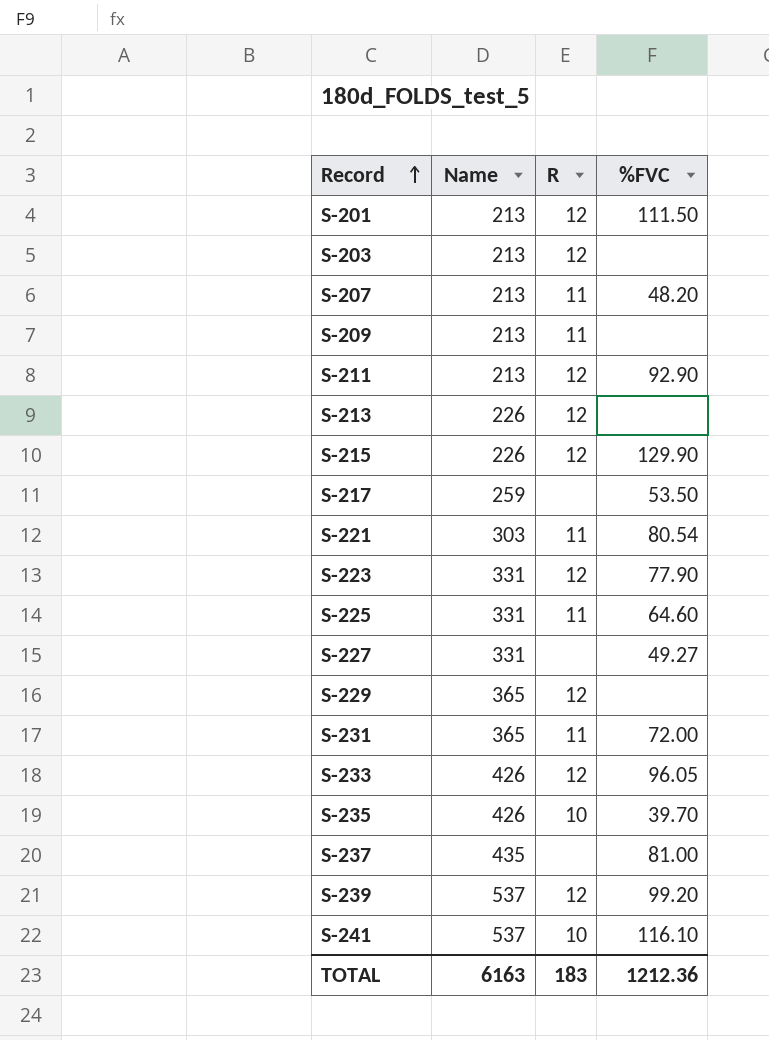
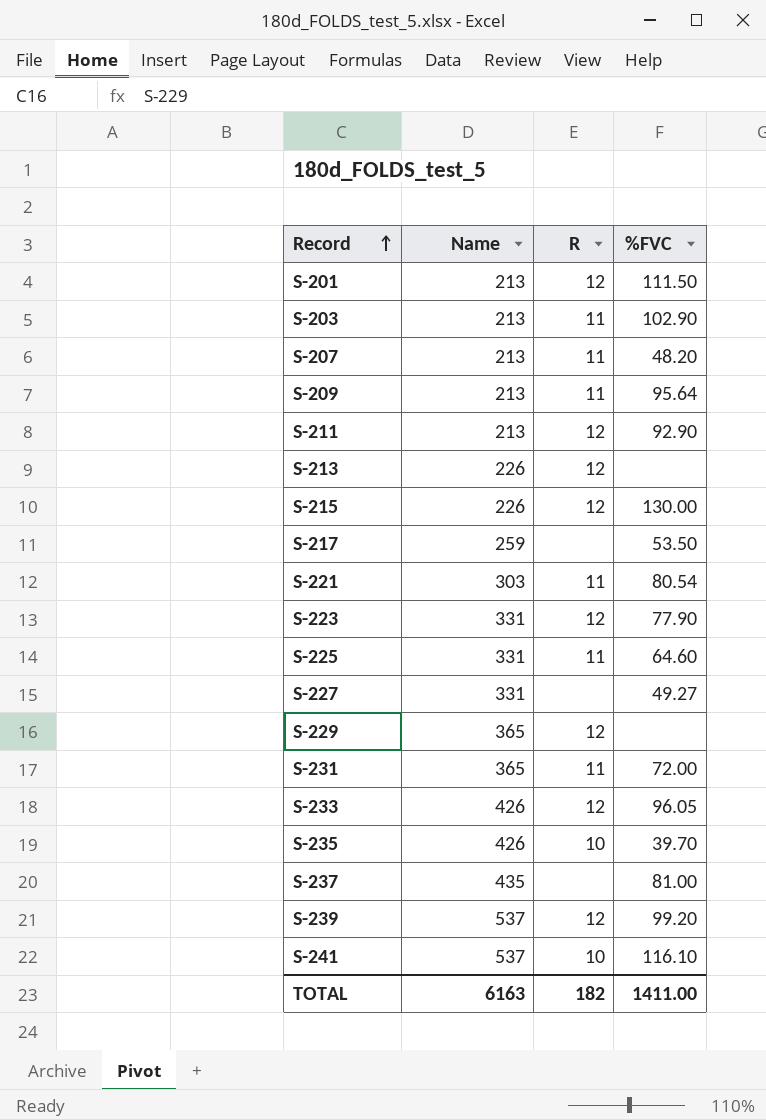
S-203 | R: 12 -> 11
S-203 | %FVC: none -> 102.90
S-209 | %FVC: none -> 95.64
S-215 | %FVC: 129.90 -> 130.00
TOTAL | R: 183 -> 182
TOTAL | %FVC: 1212.36 -> 1411.00

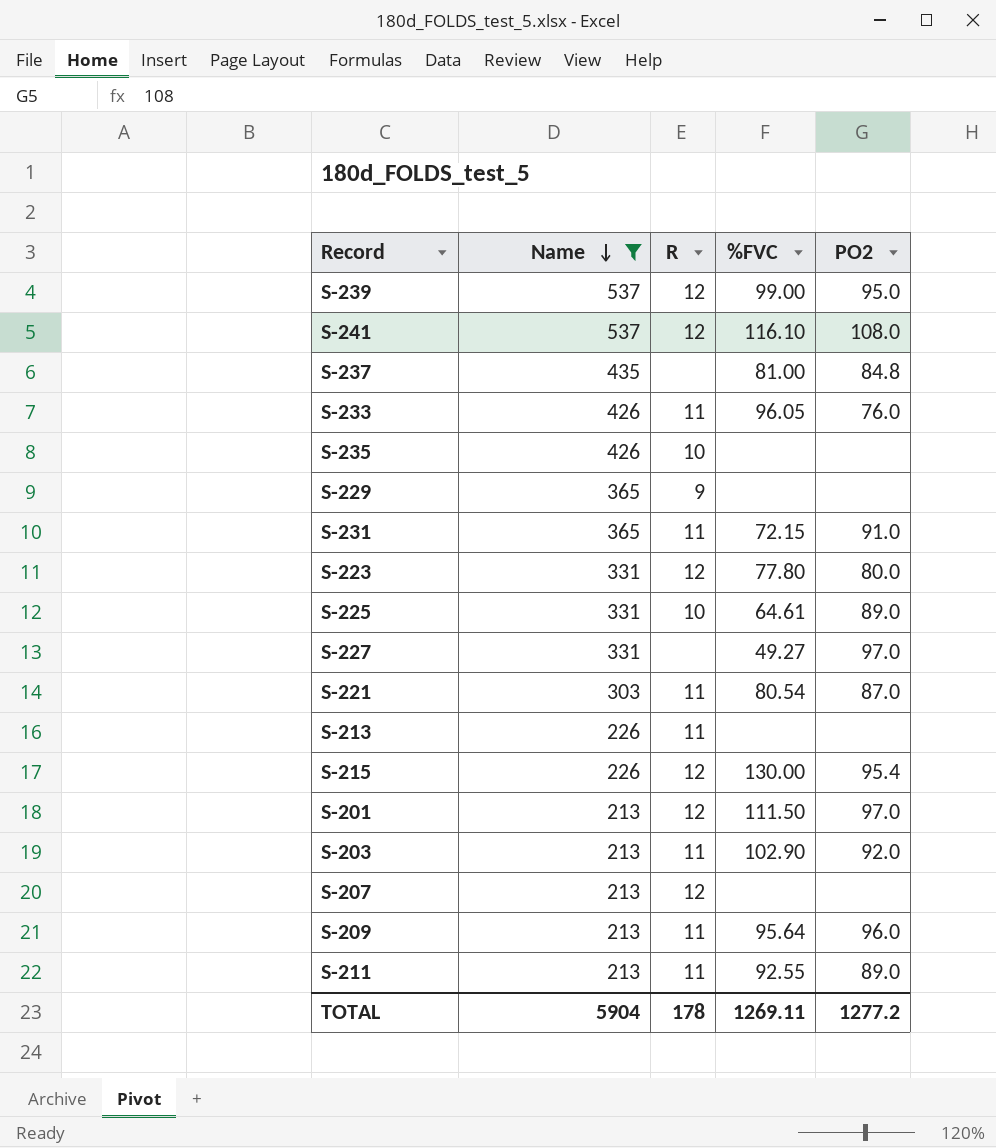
filter: none -> Name != 259
row order: Record ascending -> Name descending
column PO2 | position: none -> 5
S-239 | %FVC: 99.20 -> 99.00
S-241 | R: 10 -> 12
S-233 | R: 12 -> 11
S-235 | %FVC: 39.70 -> none
S-229 | R: 12 -> 9
S-231 | %FVC: 72.00 -> 72.15
S-223 | %FVC: 77.90 -> 77.80
S-225 | R: 11 -> 10
S-225 | %FVC: 64.60 -> 64.61
S-213 | R: 12 -> 11
S-207 | R: 11 -> 12
S-207 | %FVC: 48.20 -> none
S-211 | R: 12 -> 11
S-211 | %FVC: 92.90 -> 92.55
TOTAL | Name: 6163 -> 5904
TOTAL | R: 182 -> 178
TOTAL | %FVC: 1411.00 -> 1269.11

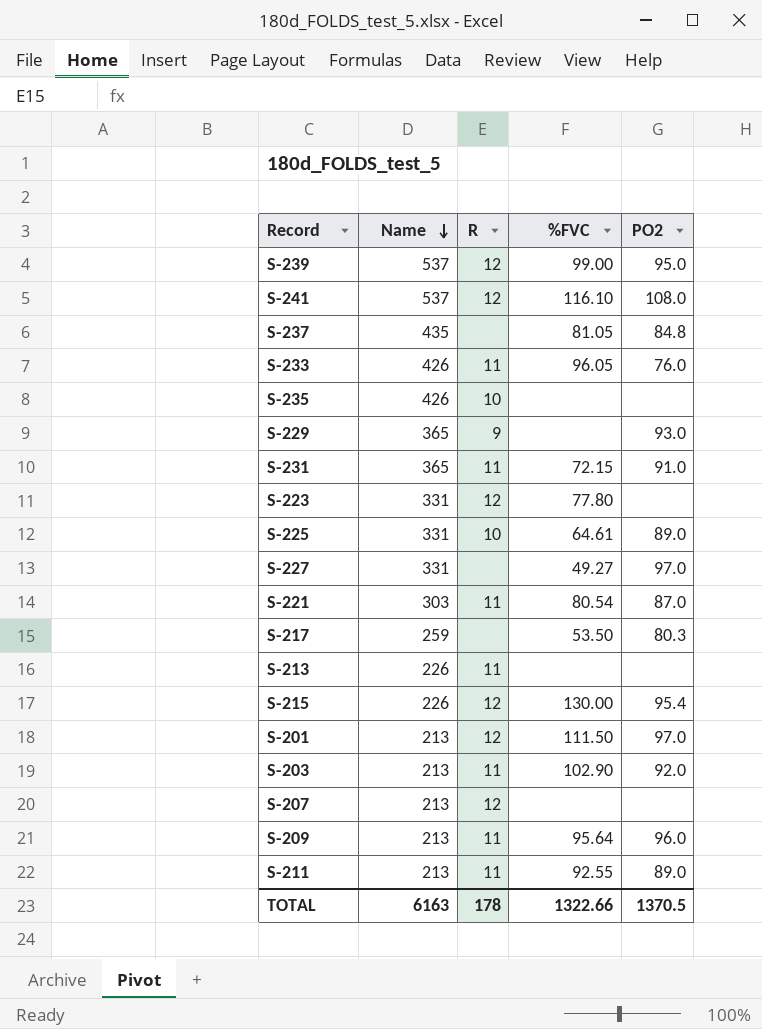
filter: Name != 259 -> none
S-237 | %FVC: 81.00 -> 81.05
S-229 | PO2: none -> 93.0
S-223 | PO2: 80.0 -> none
TOTAL | Name: 5904 -> 6163
TOTAL | %FVC: 1269.11 -> 1322.66
TOTAL | PO2: 1277.2 -> 1370.5

